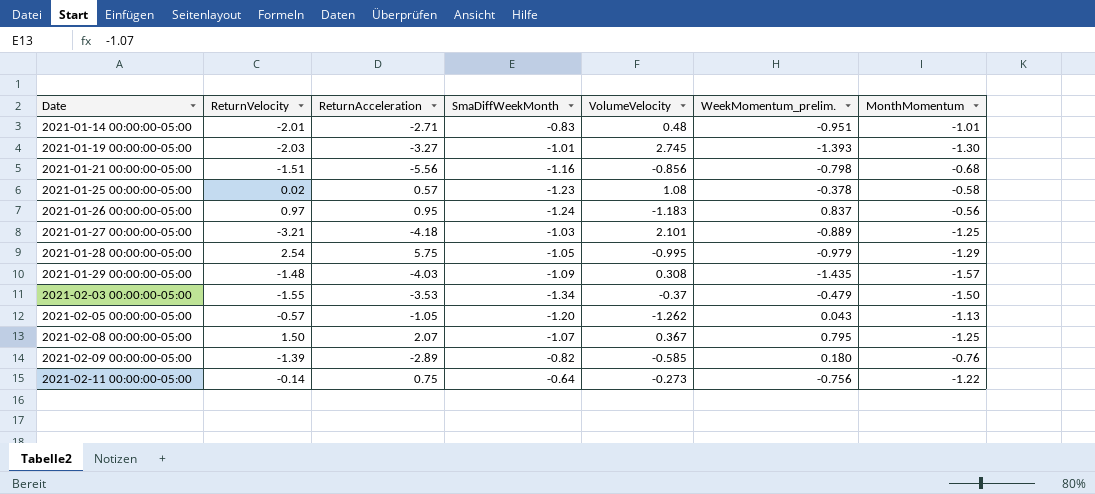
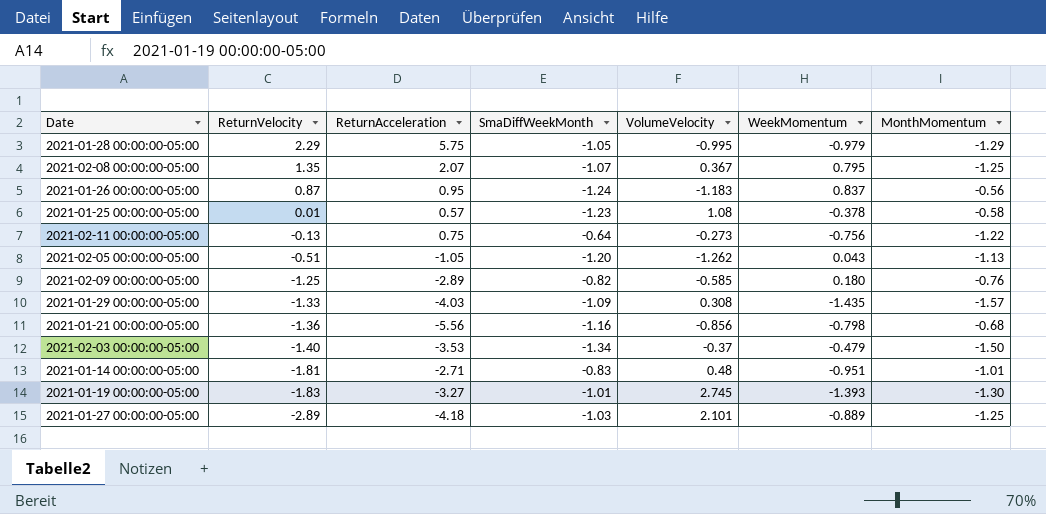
row order: Date ascending -> ReturnVelocity descending
column name: WeekMomentum_prelim. -> WeekMomentum
2021-01-28 00:00:00-05:00 | ReturnVelocity: 2.54 -> 2.29
2021-02-08 00:00:00-05:00 | ReturnVelocity: 1.50 -> 1.35
2021-01-26 00:00:00-05:00 | ReturnVelocity: 0.97 -> 0.87
2021-01-25 00:00:00-05:00 | ReturnVelocity: 0.02 -> 0.01
2021-02-11 00:00:00-05:00 | ReturnVelocity: -0.14 -> -0.13
2021-02-05 00:00:00-05:00 | ReturnVelocity: -0.57 -> -0.51
2021-02-09 00:00:00-05:00 | ReturnVelocity: -1.39 -> -1.25
2021-01-29 00:00:00-05:00 | ReturnVelocity: -1.48 -> -1.33
2021-01-21 00:00:00-05:00 | ReturnVelocity: -1.51 -> -1.36
2021-02-03 00:00:00-05:00 | ReturnVelocity: -1.55 -> -1.40
2021-01-14 00:00:00-05:00 | ReturnVelocity: -2.01 -> -1.81
2021-01-19 00:00:00-05:00 | ReturnVelocity: -2.03 -> -1.83
2021-01-27 00:00:00-05:00 | ReturnVelocity: -3.21 -> -2.89

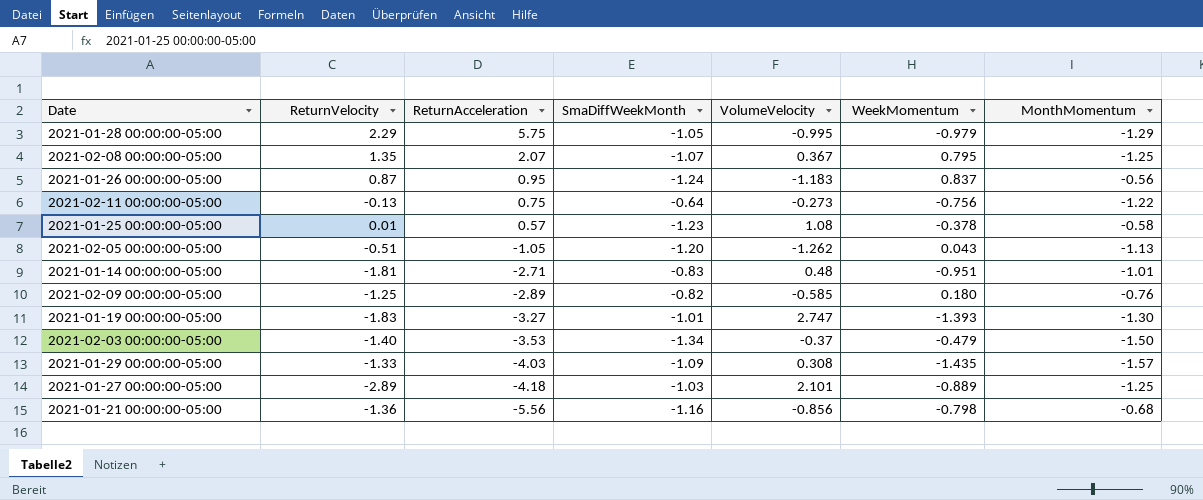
row order: ReturnVelocity descending -> ReturnAcceleration descending
2021-01-19 00:00:00-05:00 | VolumeVelocity: 2.745 -> 2.747

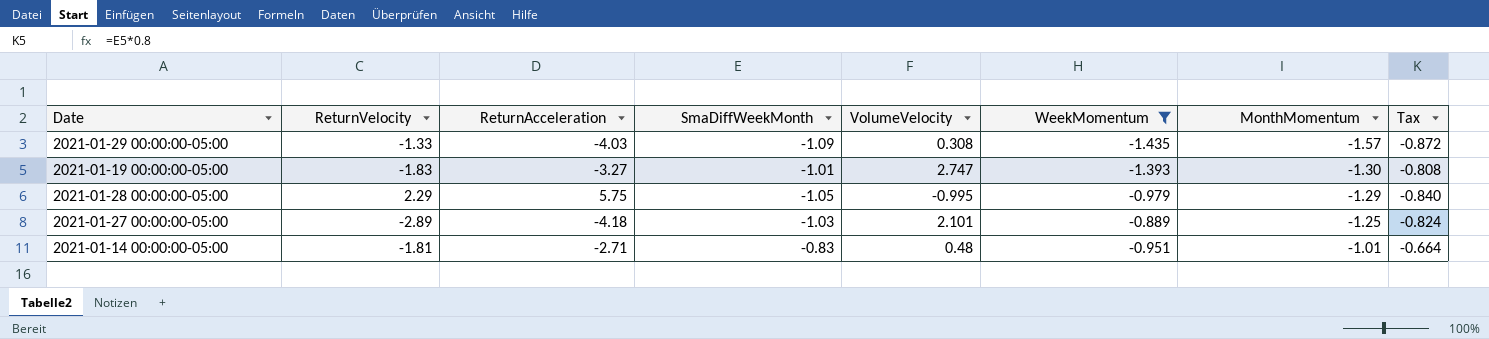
filter: none -> WeekMomentum <= -0.889
row order: ReturnAcceleration descending -> MonthMomentum ascending
column Tax | formula: none -> [SmaDiffWeekMonth] * 0.8

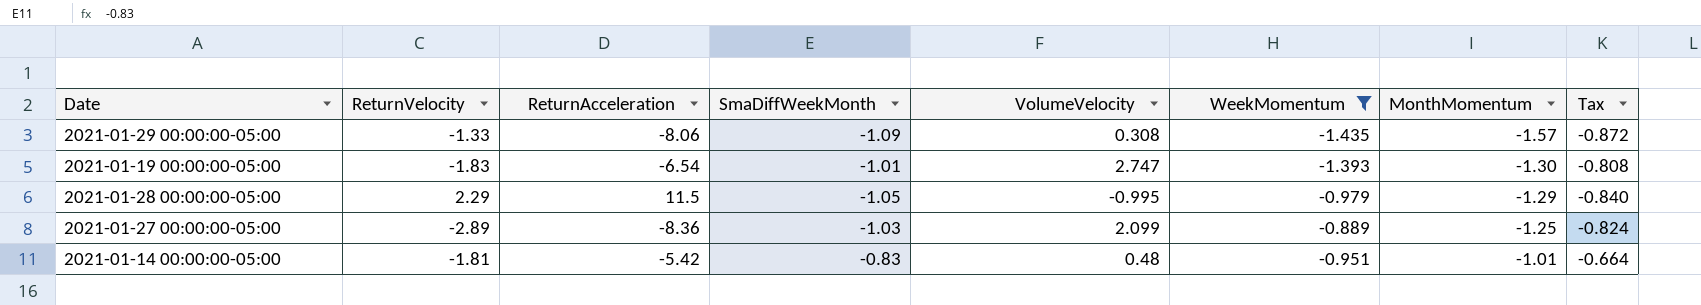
2021-01-29 00:00:00-05:00 | ReturnAcceleration: -4.03 -> -8.06
2021-01-19 00:00:00-05:00 | ReturnAcceleration: -3.27 -> -6.54
2021-01-28 00:00:00-05:00 | ReturnAcceleration: 5.75 -> 11.5
2021-01-27 00:00:00-05:00 | ReturnAcceleration: -4.18 -> -8.36
2021-01-27 00:00:00-05:00 | VolumeVelocity: 2.101 -> 2.099
2021-01-14 00:00:00-05:00 | ReturnAcceleration: -2.71 -> -5.42

